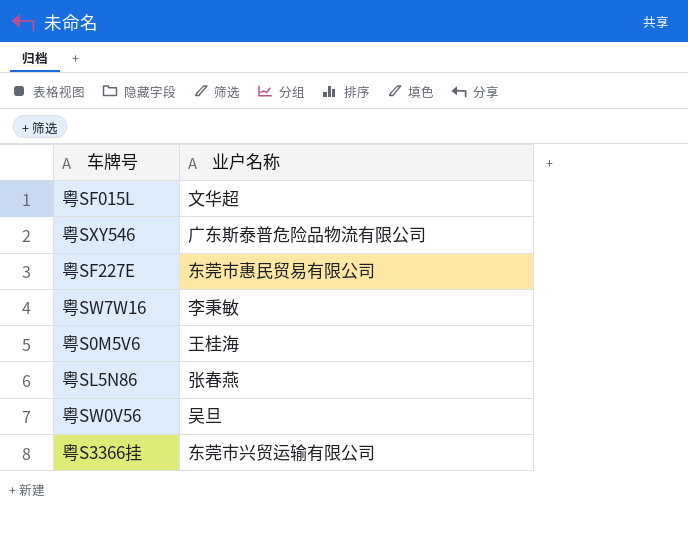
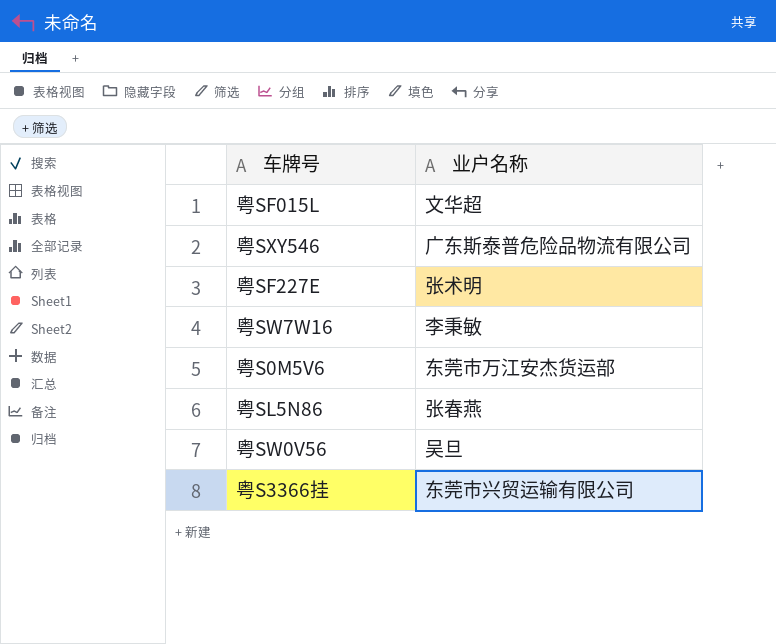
粤SF227E | 业户名称: 东莞市惠民贸易有限公司 -> 张术明
粤S0M5V6 | 业户名称: 王桂海 -> 东莞市万江安杰货运部

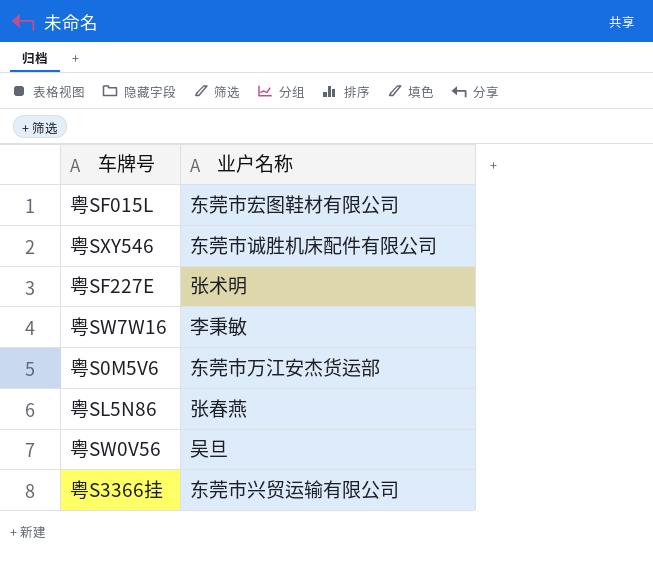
粤SF015L | 业户名称: 文华超 -> 东莞市宏图鞋材有限公司
粤SXY546 | 业户名称: 广东斯泰普危险品物流有限公司 -> 东莞市诚胜机床配件有限公司

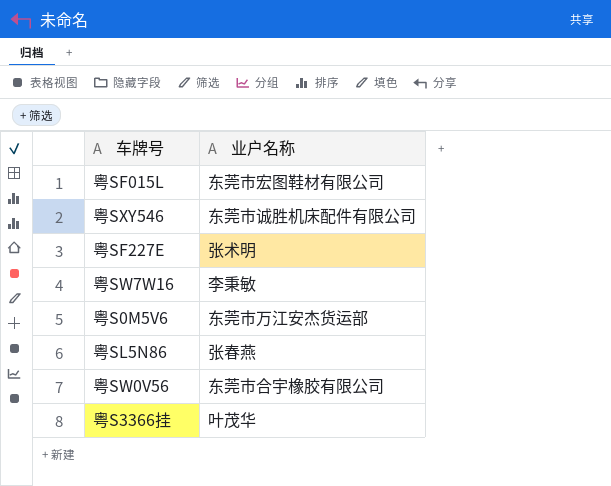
粤SW0V56 | 业户名称: 吴旦 -> 东莞市合宇橡胶有限公司
粤S3366挂 | 业户名称: 东莞市兴贸运输有限公司 -> 叶茂华

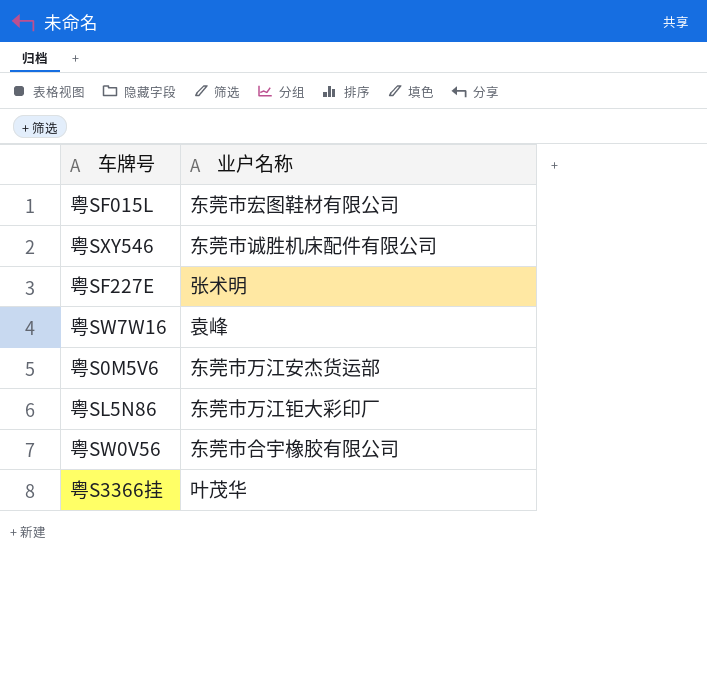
粤SW7W16 | 业户名称: 李秉敏 -> 袁峰
粤SL5N86 | 业户名称: 张春燕 -> 东莞市万江钜大彩印厂

